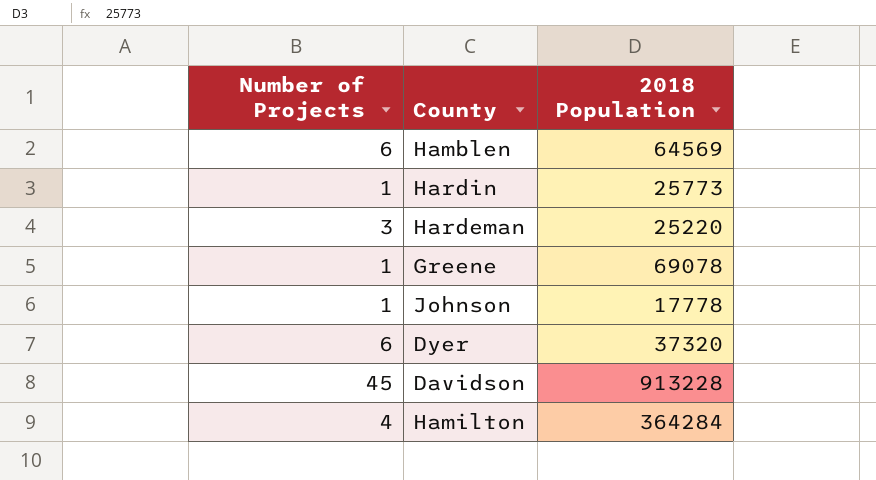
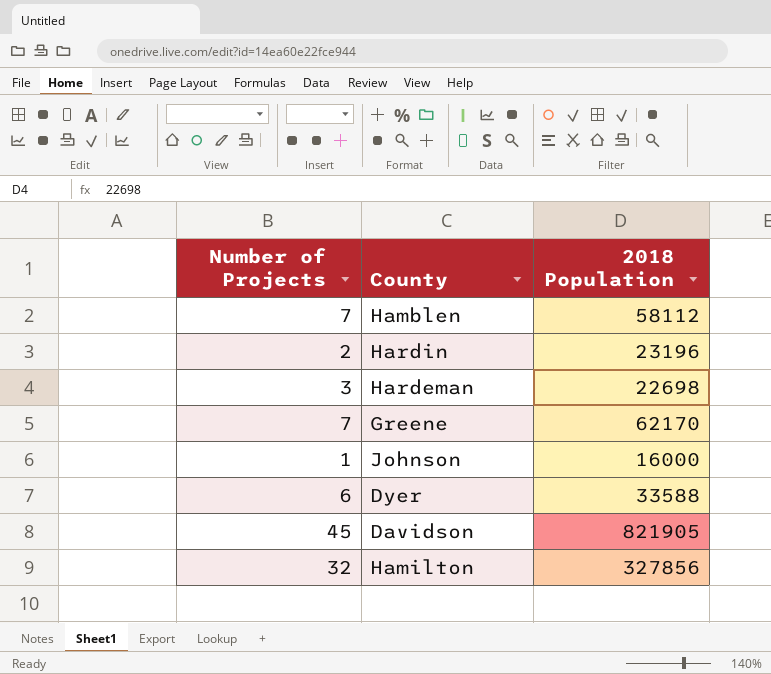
Hamblen | Number of Projects: 6 -> 7
Hamblen | 2018 Population: 64569 -> 58112
Hardin | Number of Projects: 1 -> 2
Hardin | 2018 Population: 25773 -> 23196
Hardeman | 2018 Population: 25220 -> 22698
Greene | Number of Projects: 1 -> 7
Greene | 2018 Population: 69078 -> 62170
Johnson | 2018 Population: 17778 -> 16000
Dyer | 2018 Population: 37320 -> 33588
Davidson | 2018 Population: 913228 -> 821905
Hamilton | Number of Projects: 4 -> 32
Hamilton | 2018 Population: 364284 -> 327856

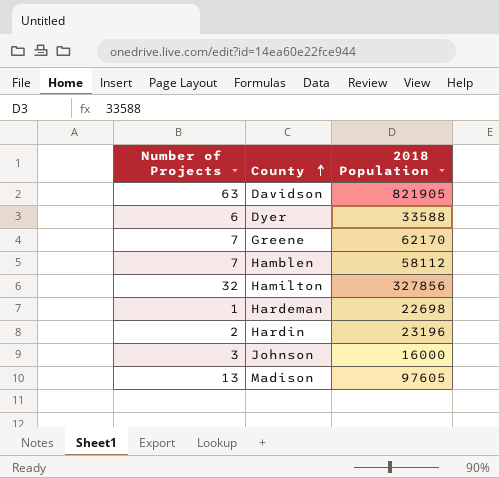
row order: none -> County ascending
Davidson | Number of Projects: 45 -> 63
Hardeman | Number of Projects: 3 -> 1
Johnson | Number of Projects: 1 -> 3
row Madison: none -> 13 | 97605

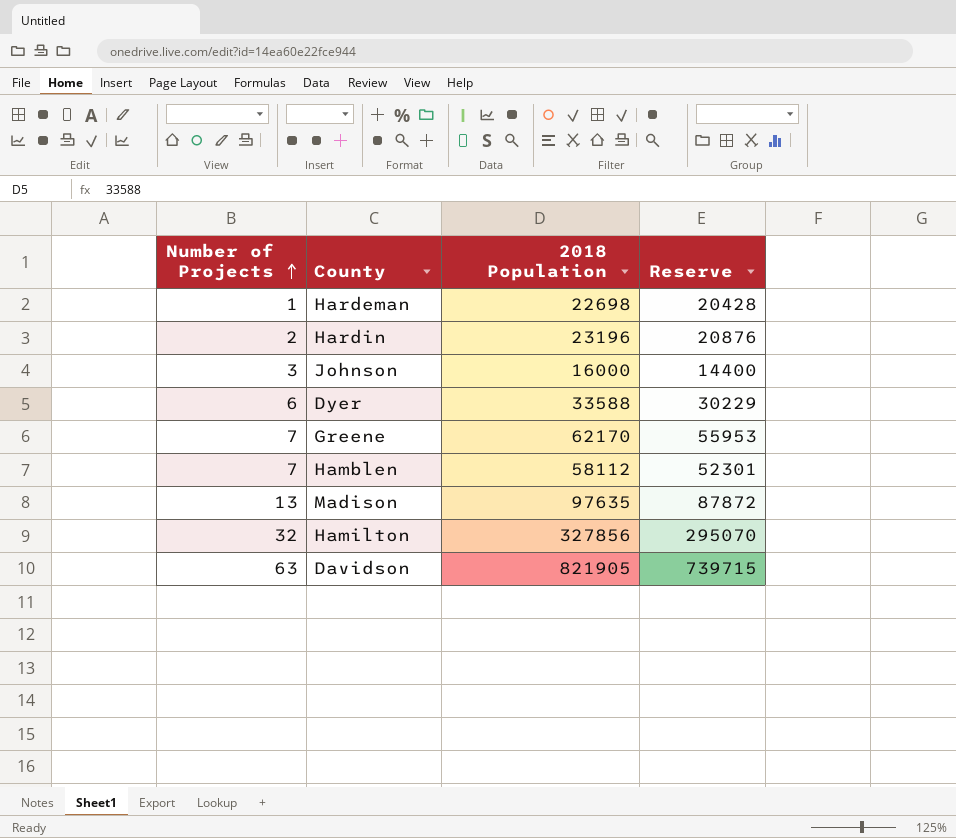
row order: County ascending -> Number of Projects ascending
column Reserve | formula: none -> [2018 Population] * 0.9
Madison | 2018 Population: 97605 -> 97635

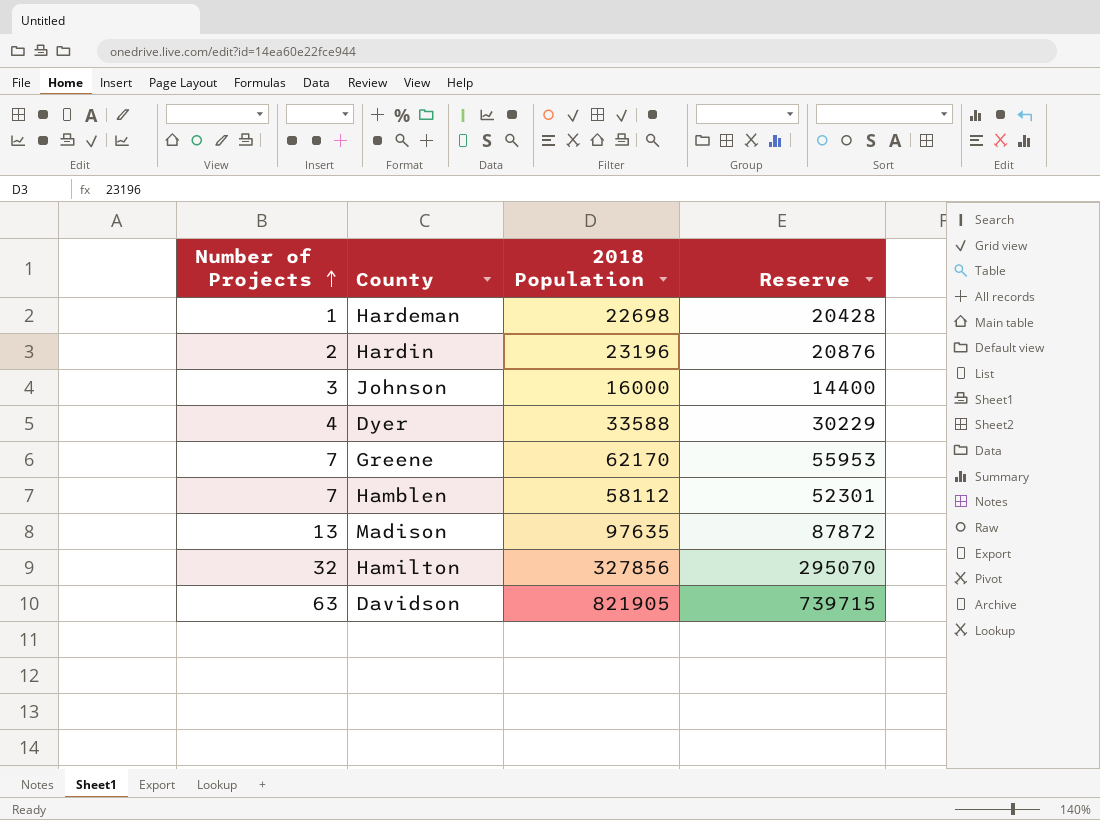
Dyer | Number of Projects: 6 -> 4

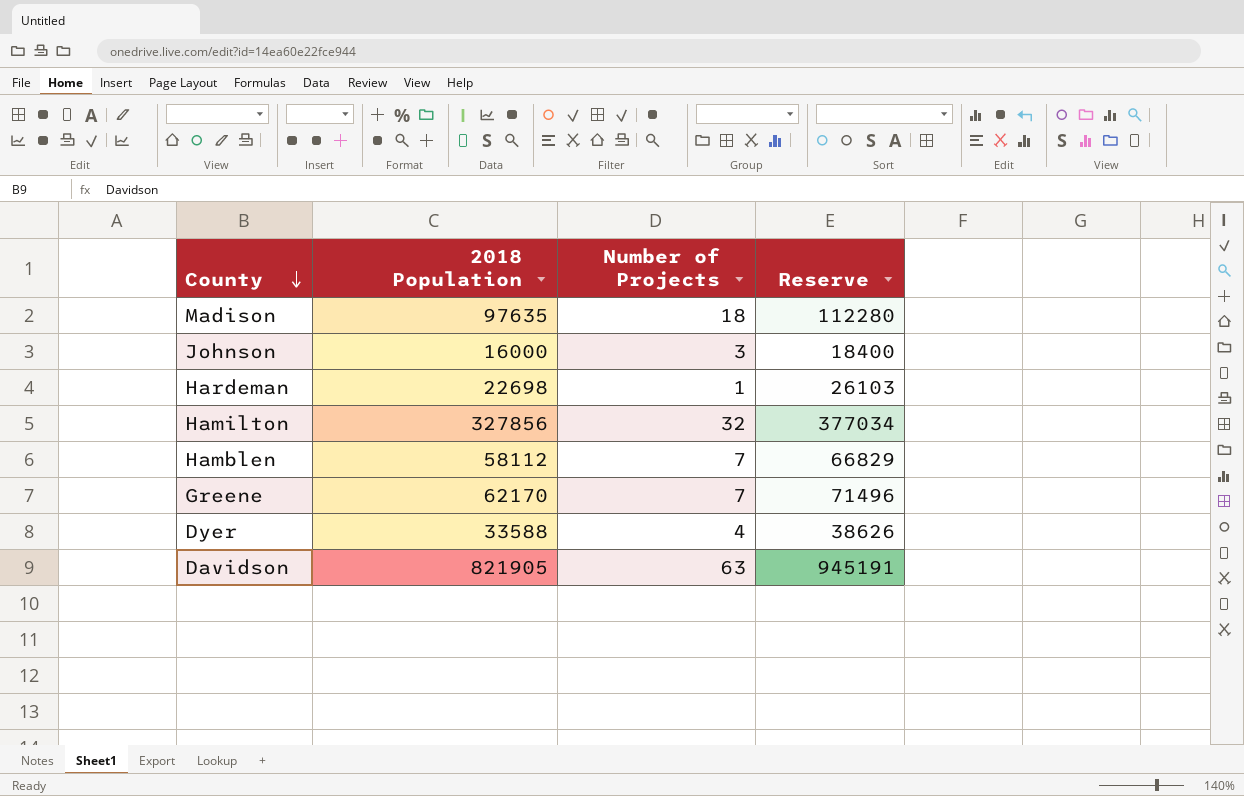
row order: Number of Projects ascending -> County descending
column Number of Projects | position: 1 -> 3
column Reserve | formula: [2018 Population] * 0.9 -> [2018 Population] * 1.15
row Hardin: 2 | 23196 | 20876 -> none
Madison | Number of Projects: 13 -> 18

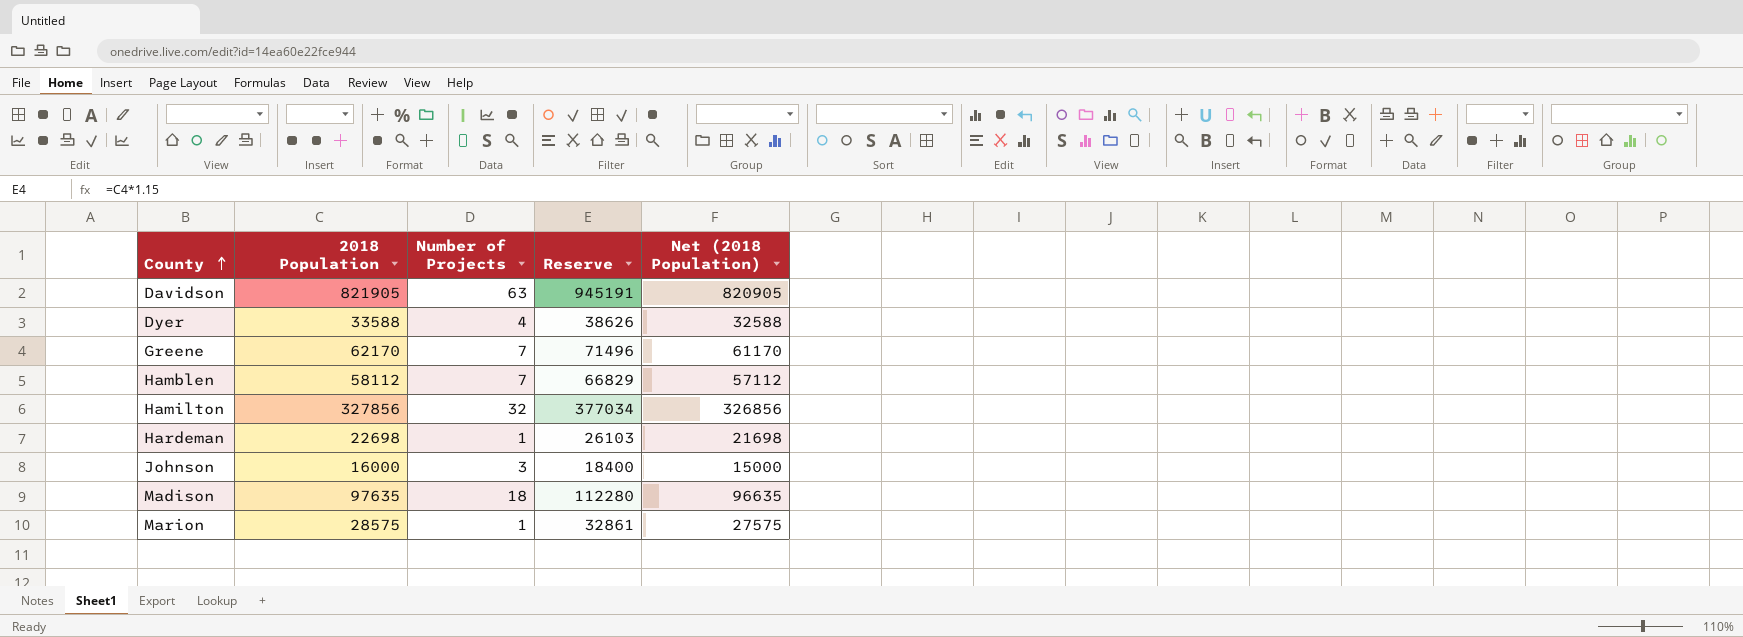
row order: County descending -> County ascending
column Net (2018 Population) | formula: none -> [2018 Population] - 1000
row Marion: none -> 28575 | 1 | 32861 | 27575

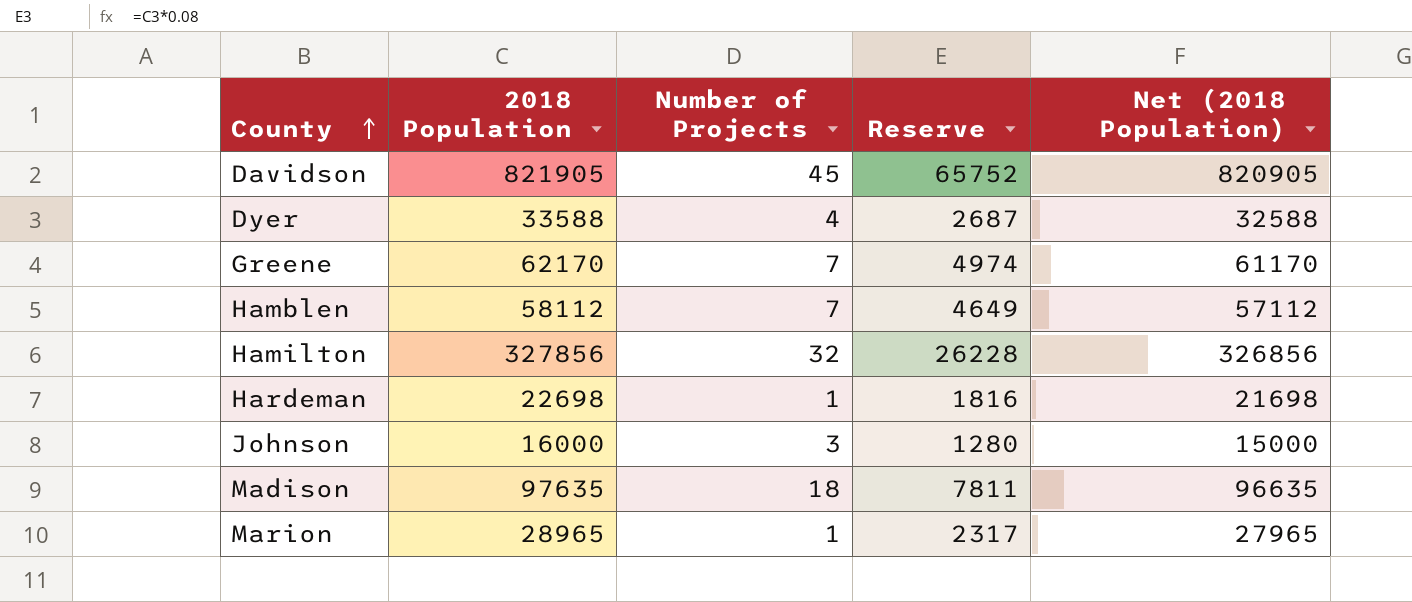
column Reserve | formula: [2018 Population] * 1.15 -> [2018 Population] * 0.08
Davidson | Number of Projects: 63 -> 45
Marion | 2018 Population: 28575 -> 28965
Marion | Net (2018 Population): 27575 -> 27965

